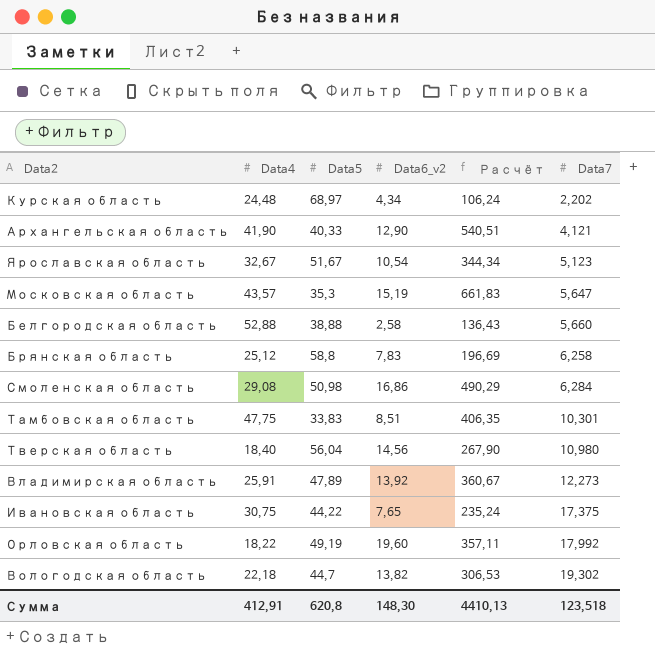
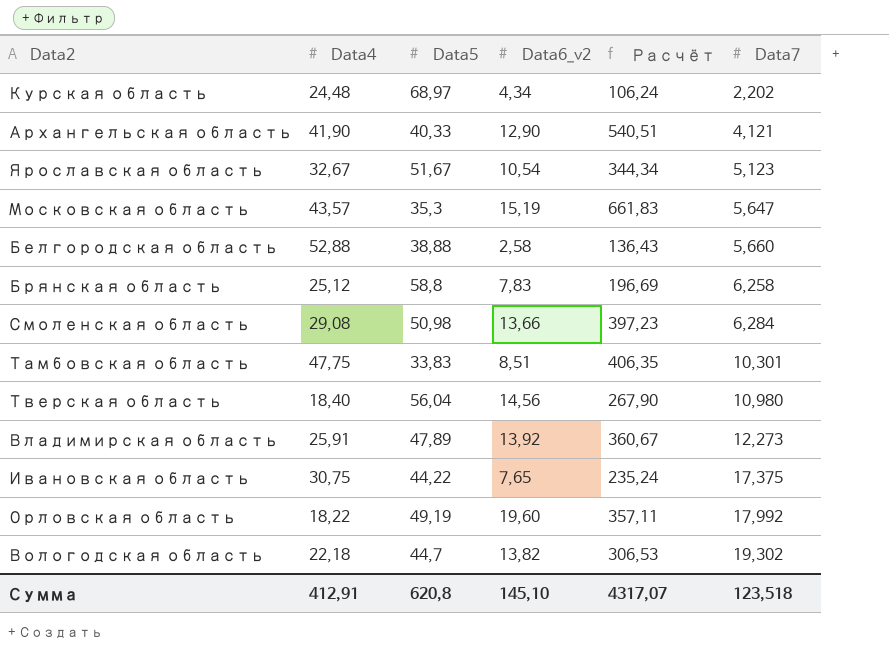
Смоленская область | Data6_v2: 16,86 -> 13,66
Смоленская область | Расчёт: 490,29 -> 397,23
Сумма | Data6_v2: 148,30 -> 145,10
Сумма | Расчёт: 4410,13 -> 4317,07

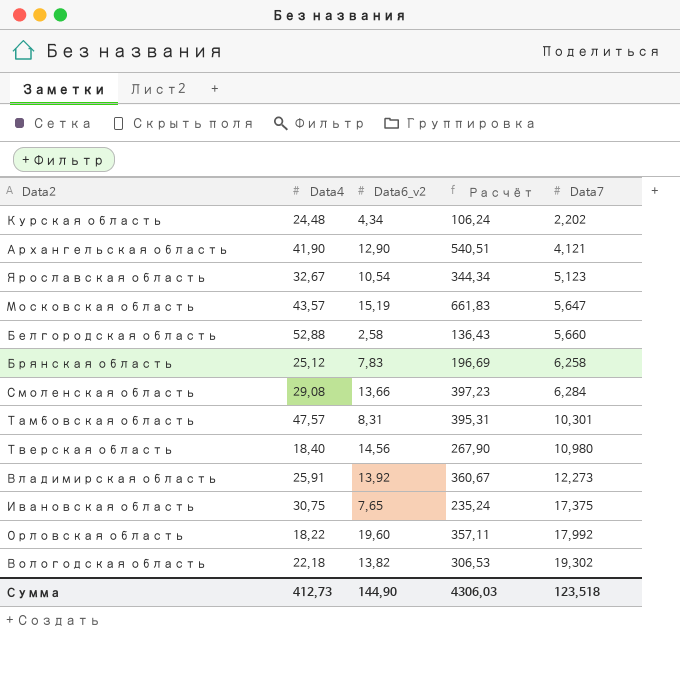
column Data5 | position: 3 -> none
Тамбовская область | Data4: 47,75 -> 47,57
Тамбовская область | Data6_v2: 8,51 -> 8,31
Тамбовская область | Расчёт: 406,35 -> 395,31
Сумма | Data4: 412,91 -> 412,73
Сумма | Data6_v2: 145,10 -> 144,90
Сумма | Расчёт: 4317,07 -> 4306,03

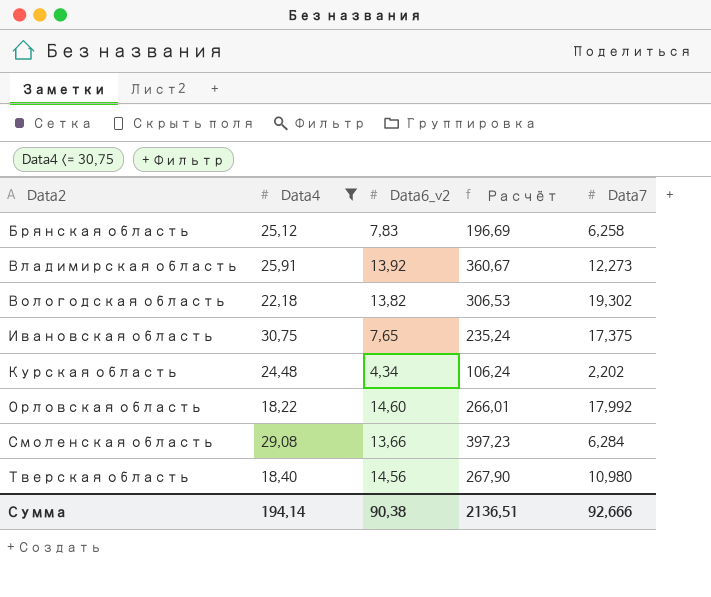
filter: none -> Data4 <= 30,75
row order: Data7 ascending -> Data2 ascending
Орловская область | Data6_v2: 19,60 -> 14,60
Орловская область | Расчёт: 357,11 -> 266,01
Сумма | Data4: 412,73 -> 194,14
Сумма | Data6_v2: 144,90 -> 90,38
Сумма | Расчёт: 4306,03 -> 2136,51
Сумма | Data7: 123,518 -> 92,666

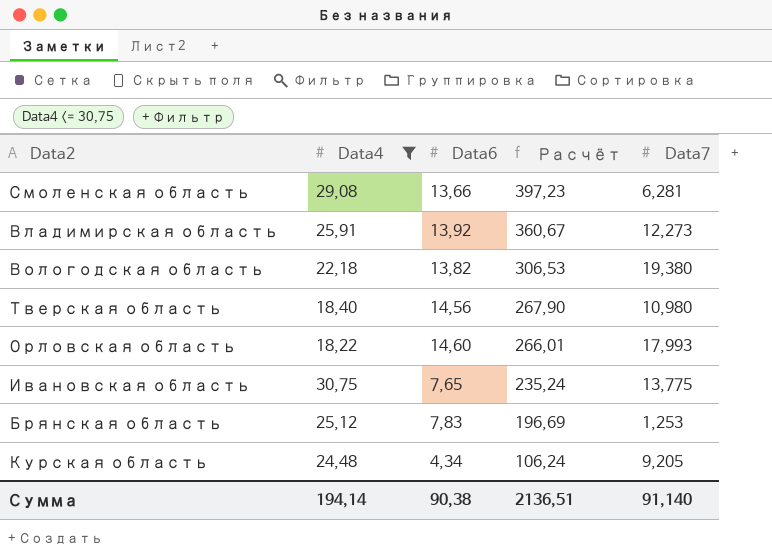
row order: Data2 ascending -> Расчёт descending
column name: Data6_v2 -> Data6
Смоленская область | Data7: 6,284 -> 6,281
Вологодская область | Data7: 19,302 -> 19,380
Орловская область | Data7: 17,992 -> 17,993
Ивановская область | Data7: 17,375 -> 13,775
Брянская область | Data7: 6,258 -> 1,253
Курская область | Data7: 2,202 -> 9,205
Сумма | Data7: 92,666 -> 91,140

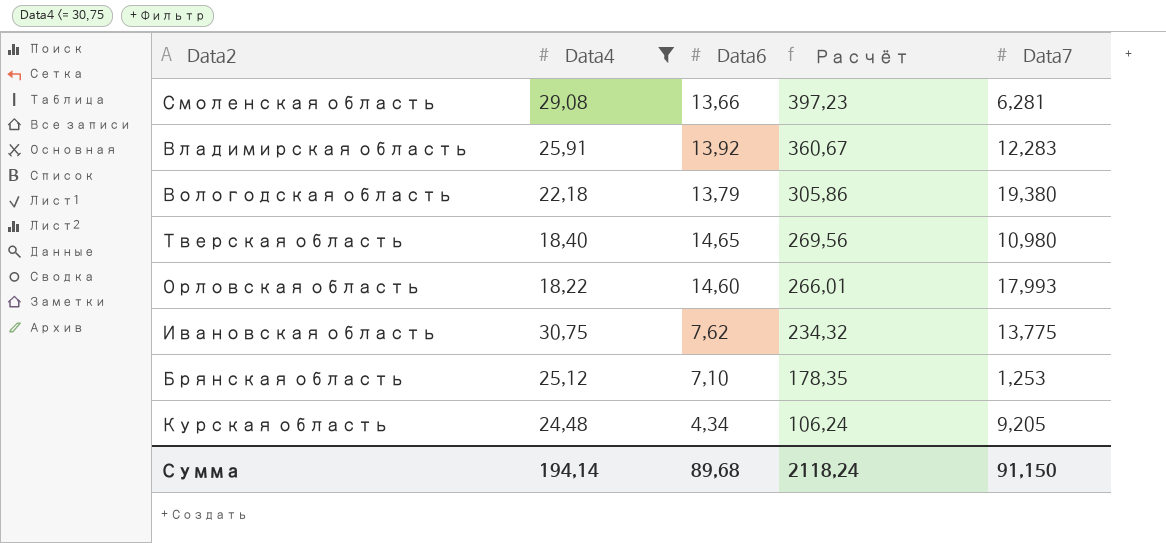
Владимирская область | Data7: 12,273 -> 12,283
Вологодская область | Data6: 13,82 -> 13,79
Вологодская область | Расчёт: 306,53 -> 305,86
Тверская область | Data6: 14,56 -> 14,65
Тверская область | Расчёт: 267,90 -> 269,56
Ивановская область | Data6: 7,65 -> 7,62
Ивановская область | Расчёт: 235,24 -> 234,32
Брянская область | Data6: 7,83 -> 7,10
Брянская область | Расчёт: 196,69 -> 178,35
Сумма | Data6: 90,38 -> 89,68
Сумма | Расчёт: 2136,51 -> 2118,24
Сумма | Data7: 91,140 -> 91,150

